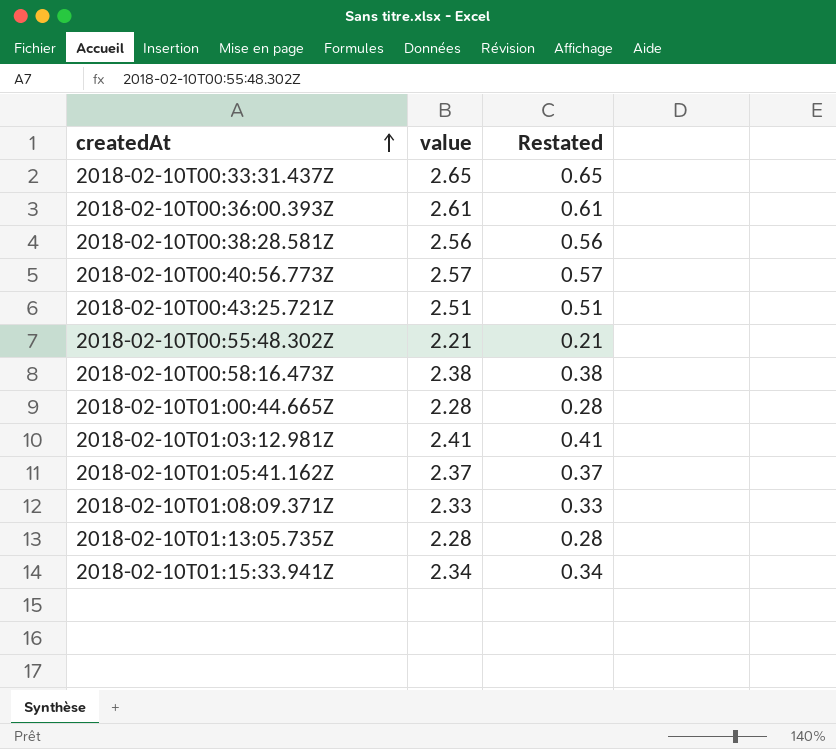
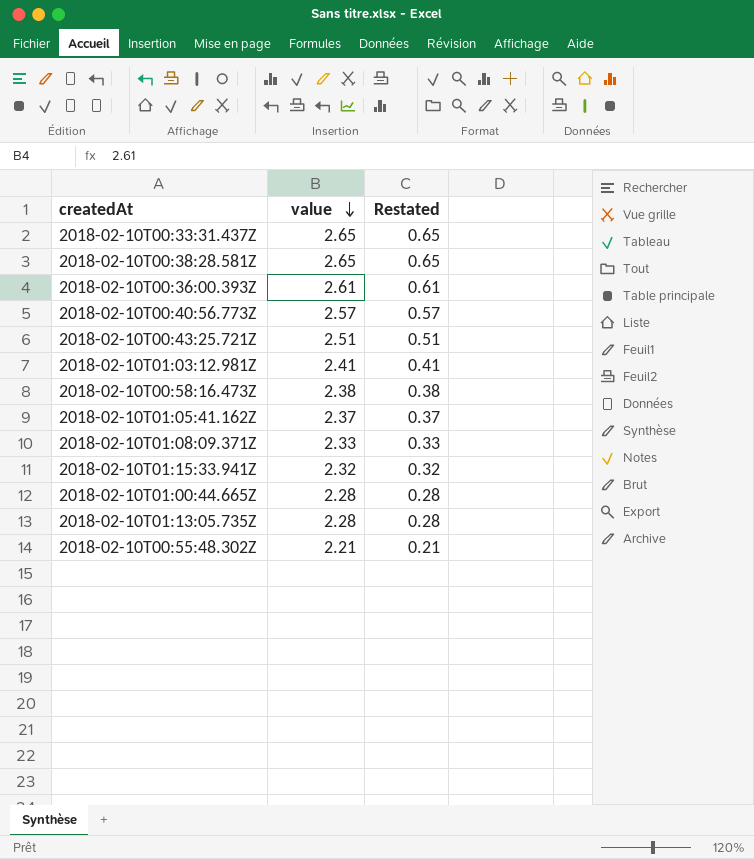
row order: createdAt ascending -> value descending
2018-02-10T00:38:28.581Z | value: 2.56 -> 2.65
2018-02-10T00:38:28.581Z | Restated: 0.56 -> 0.65
2018-02-10T01:15:33.941Z | value: 2.34 -> 2.32
2018-02-10T01:15:33.941Z | Restated: 0.34 -> 0.32

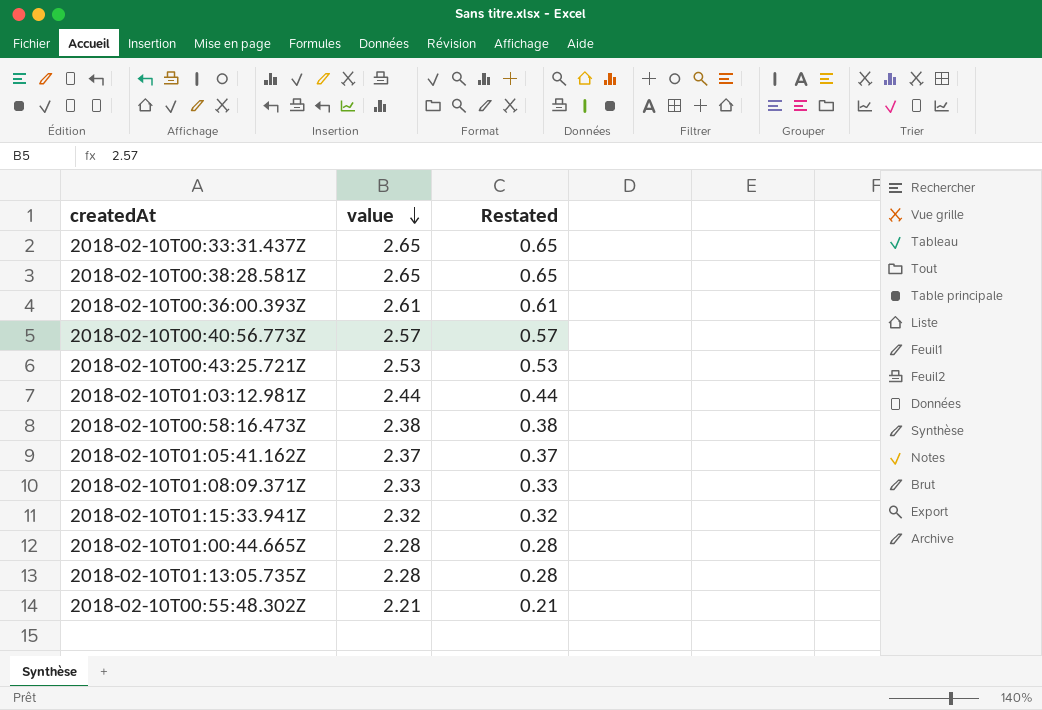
2018-02-10T00:43:25.721Z | value: 2.51 -> 2.53
2018-02-10T00:43:25.721Z | Restated: 0.51 -> 0.53
2018-02-10T01:03:12.981Z | value: 2.41 -> 2.44
2018-02-10T01:03:12.981Z | Restated: 0.41 -> 0.44

